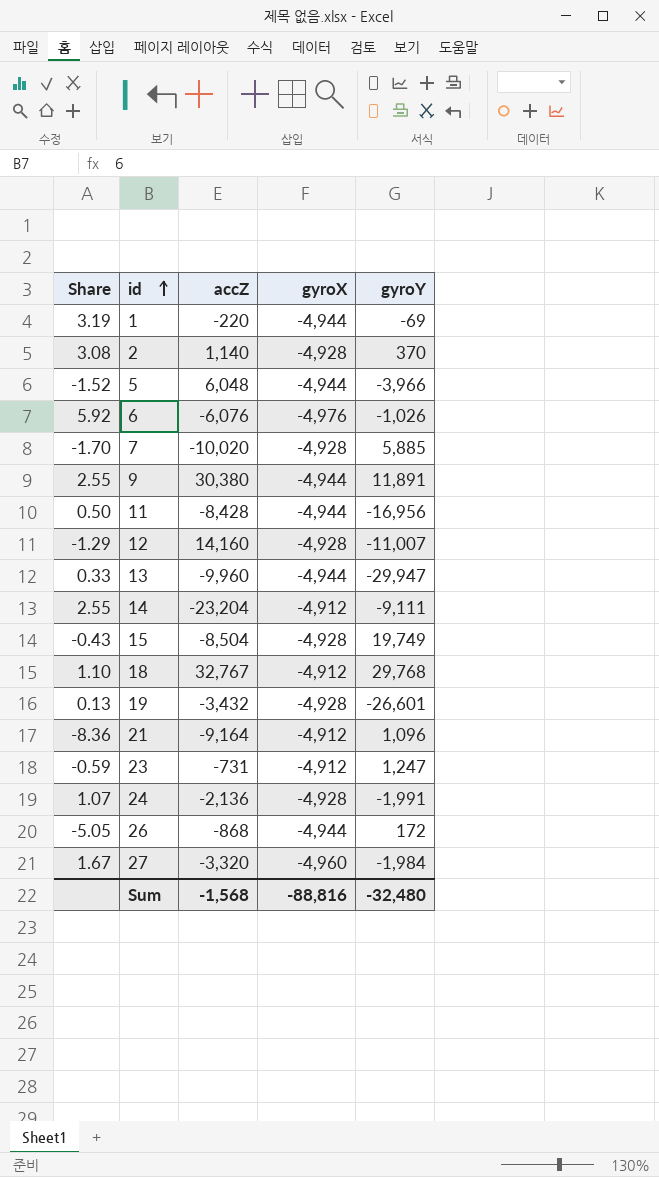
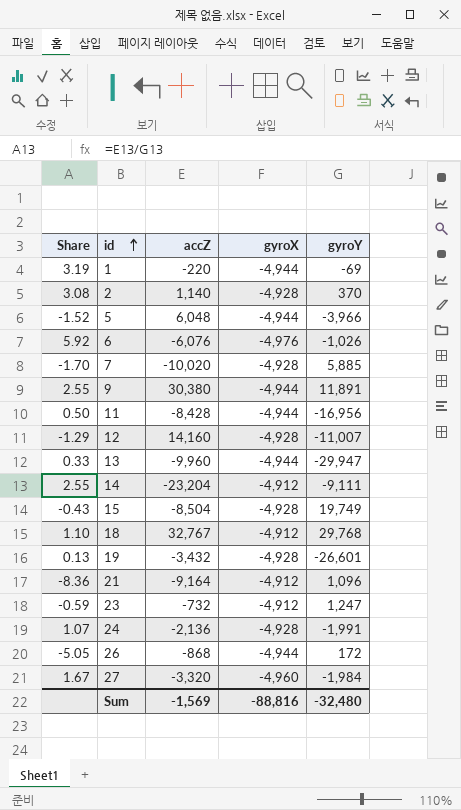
23 | accZ: -731 -> -732
Sum | accZ: -1,568 -> -1,569

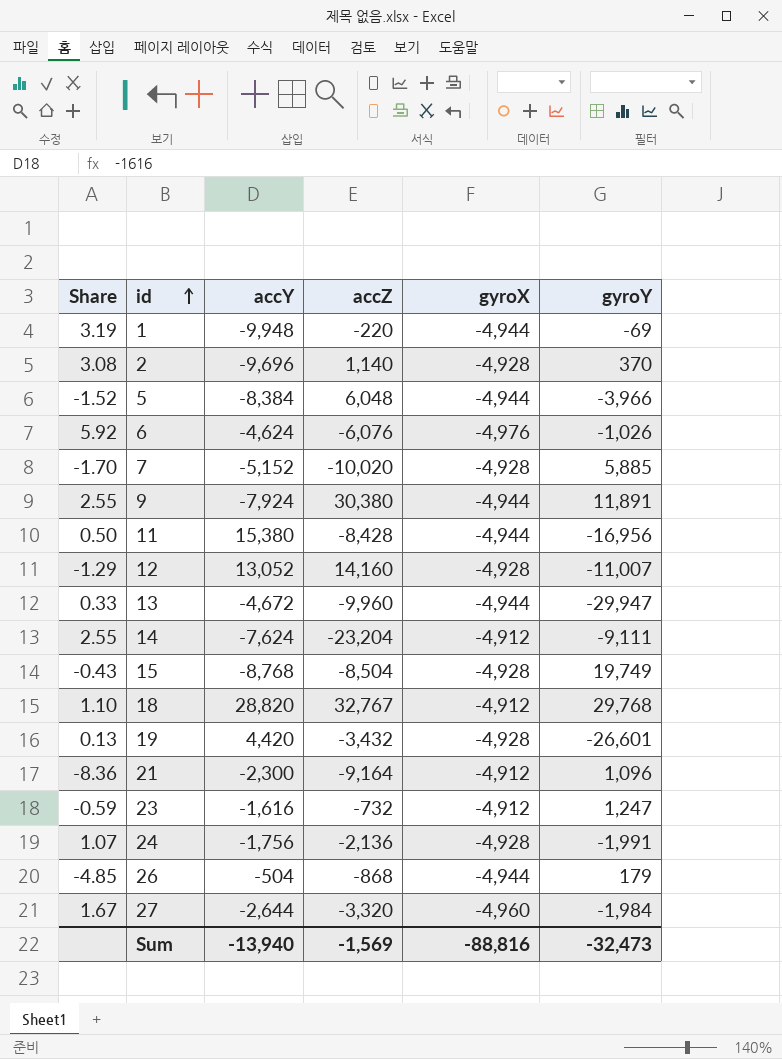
column accY | position: none -> 3
26 | Share: -5.05 -> -4.85
26 | gyroY: 172 -> 179
Sum | gyroY: -32,480 -> -32,473

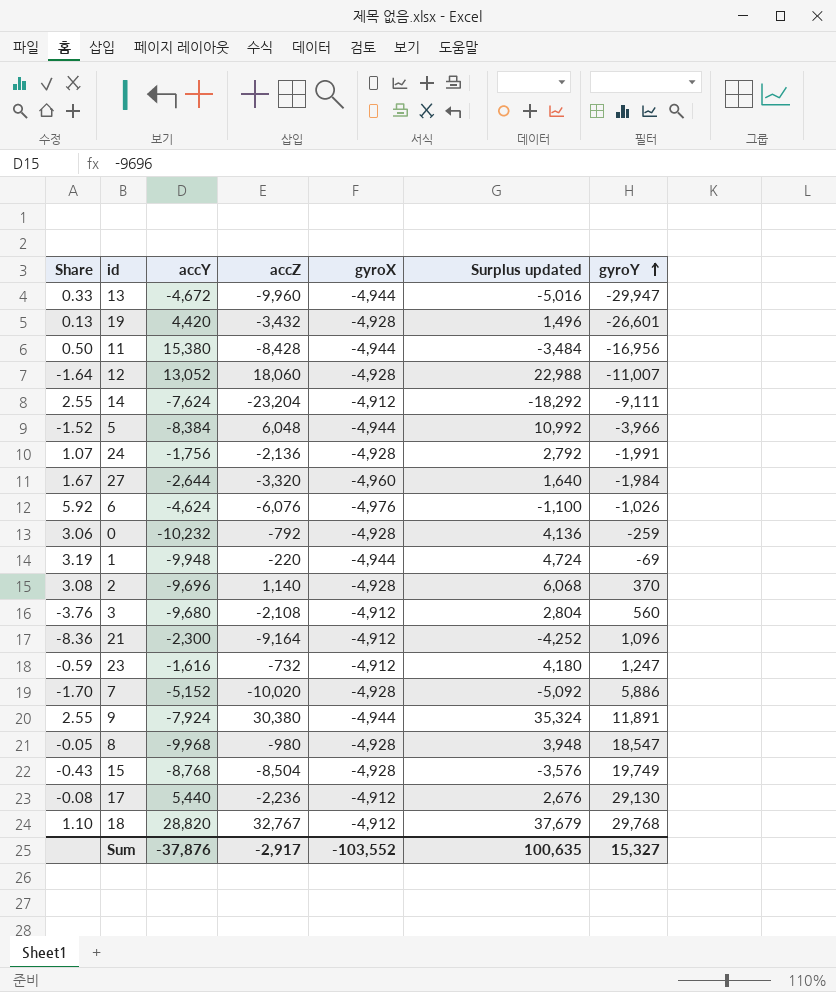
row order: id ascending -> gyroY ascending
column Surplus updated | formula: none -> [accZ] - [gyroX]
row 26: -4.85 | -504 | -868 | -4,944 | 179 -> none
12 | Share: -1.29 -> -1.64
12 | accZ: 14,160 -> 18,060
row 0: none -> 3.06 | -10,232 | -792 | -4,928 | 4,136 | -259
row 3: none -> -3.76 | -9,680 | -2,108 | -4,912 | 2,804 | 560
7 | gyroY: 5,885 -> 5,886
row 8: none -> -0.05 | -9,968 | -980 | -4,928 | 3,948 | 18,547
row 17: none -> -0.08 | 5,440 | -2,236 | -4,912 | 2,676 | 29,130
Sum | accY: -13,940 -> -37,876
Sum | accZ: -1,569 -> -2,917
Sum | gyroX: -88,816 -> -103,552
Sum | gyroY: -32,473 -> 15,327

